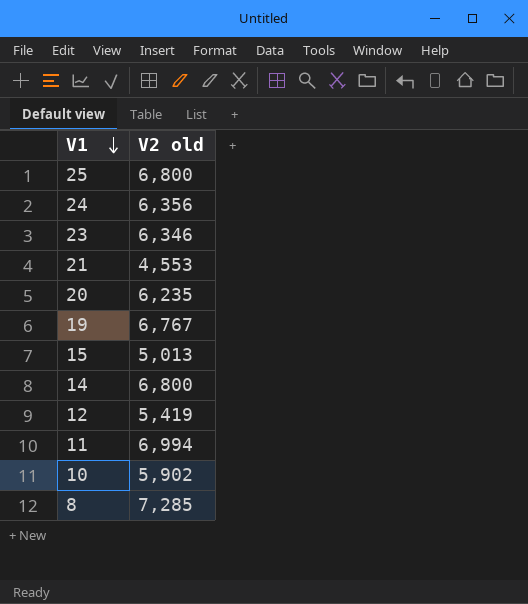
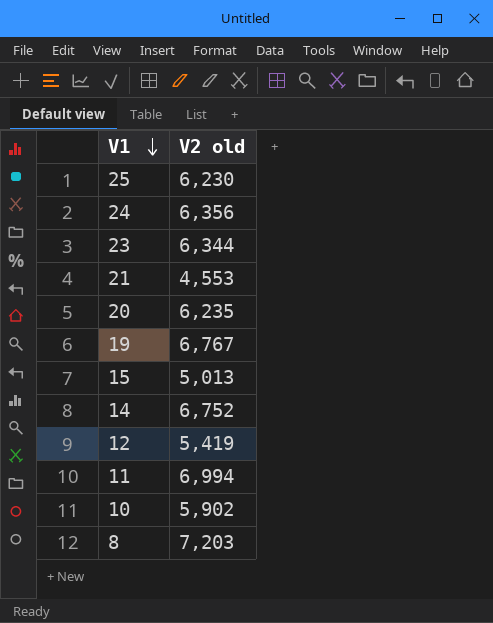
25 | V2 old: 6,800 -> 6,230
23 | V2 old: 6,346 -> 6,344
14 | V2 old: 6,800 -> 6,752
8 | V2 old: 7,285 -> 7,203

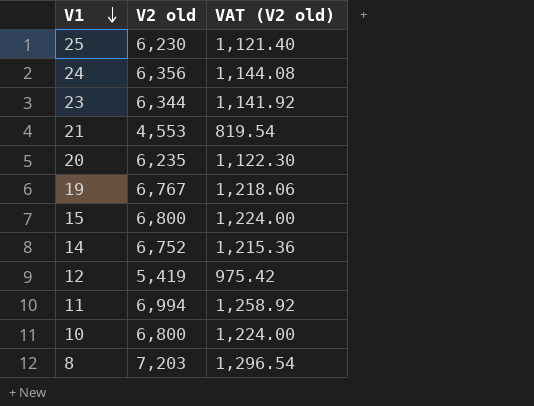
column VAT (V2 old) | formula: none -> [V2 old] * 0.18
15 | V2 old: 5,013 -> 6,800
10 | V2 old: 5,902 -> 6,800

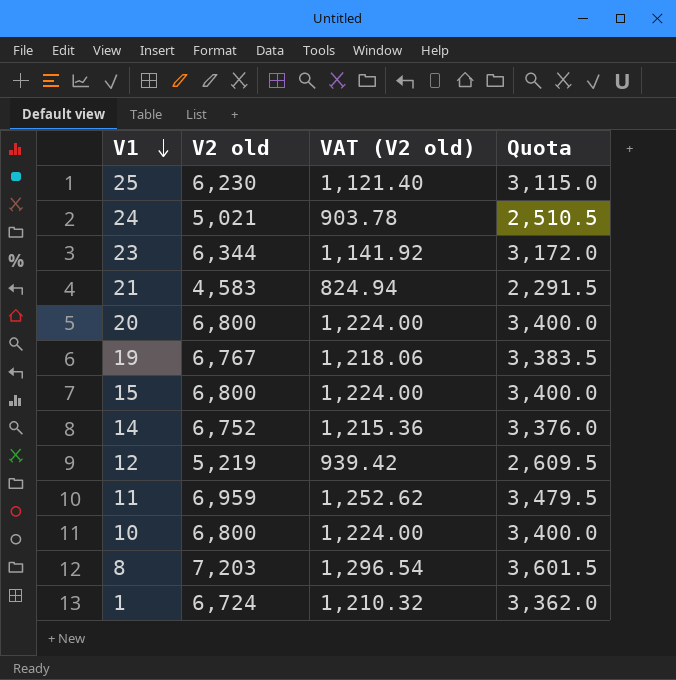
column Quota | formula: none -> [V2 old] * 0.5
24 | V2 old: 6,356 -> 5,021
24 | VAT (V2 old): 1,144.08 -> 903.78
21 | V2 old: 4,553 -> 4,583
21 | VAT (V2 old): 819.54 -> 824.94
20 | V2 old: 6,235 -> 6,800
20 | VAT (V2 old): 1,122.30 -> 1,224.00
12 | V2 old: 5,419 -> 5,219
12 | VAT (V2 old): 975.42 -> 939.42
11 | V2 old: 6,994 -> 6,959
11 | VAT (V2 old): 1,258.92 -> 1,252.62
row 1: none -> 6,724 | 1,210.32 | 3,362.0

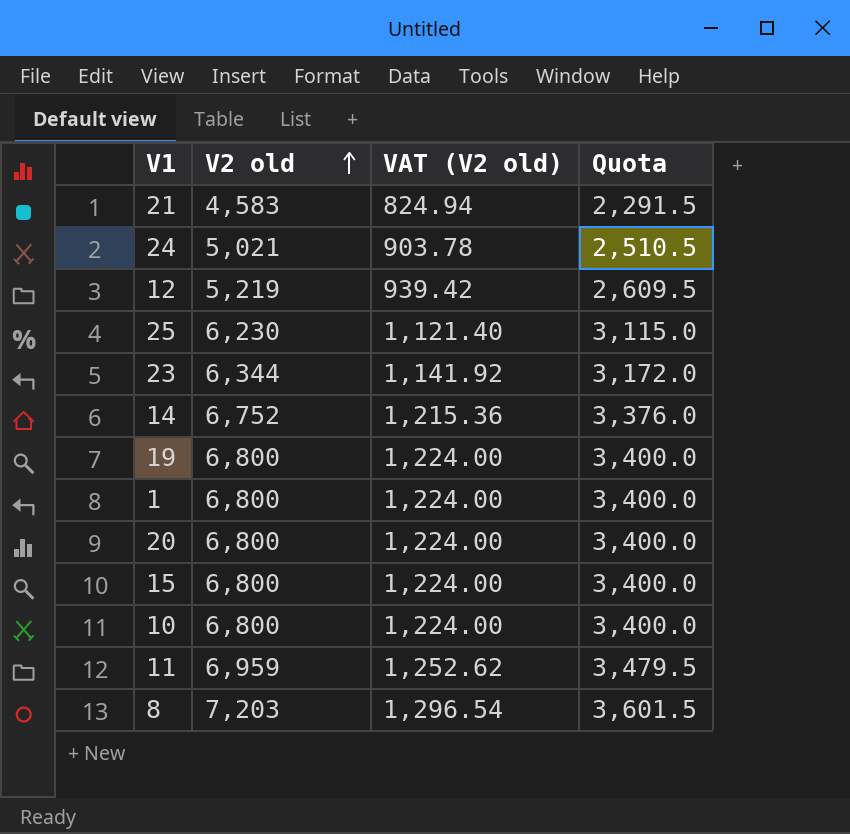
row order: V1 descending -> V2 old ascending
19 | V2 old: 6,767 -> 6,800
19 | VAT (V2 old): 1,218.06 -> 1,224.00
19 | Quota: 3,383.5 -> 3,400.0
1 | V2 old: 6,724 -> 6,800
1 | VAT (V2 old): 1,210.32 -> 1,224.00
1 | Quota: 3,362.0 -> 3,400.0

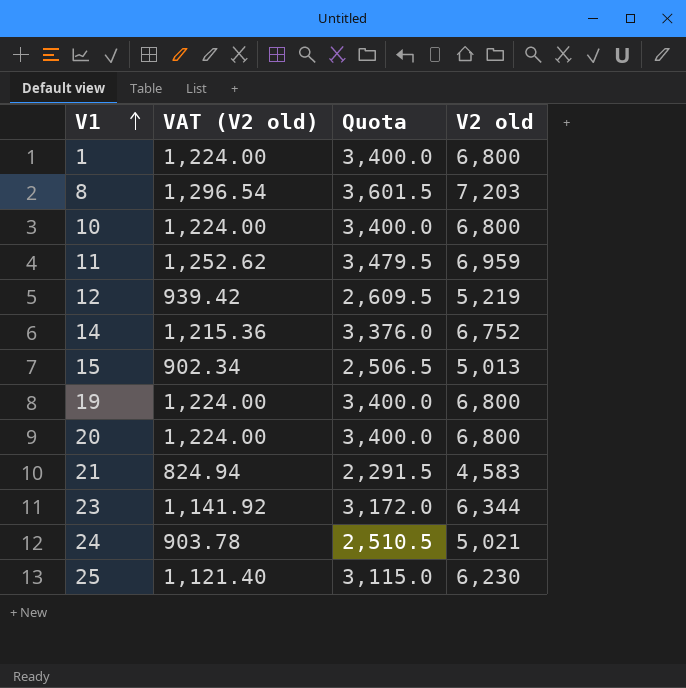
row order: V2 old ascending -> V1 ascending
column V2 old | position: 2 -> 4
15 | VAT (V2 old): 1,224.00 -> 902.34
15 | Quota: 3,400.0 -> 2,506.5
15 | V2 old: 6,800 -> 5,013

